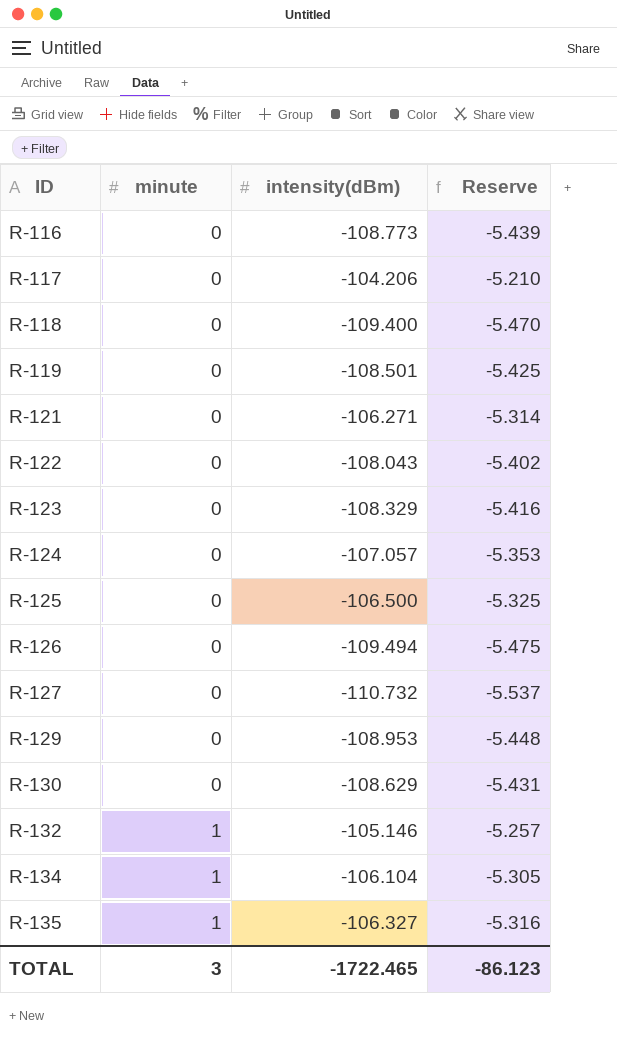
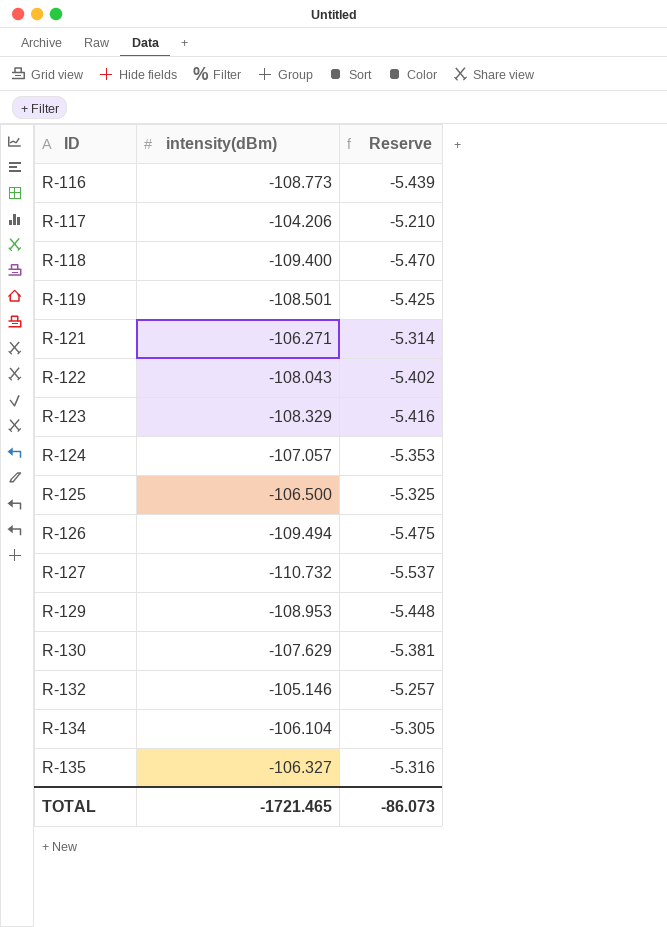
column minute | position: 2 -> none
R-130 | intensity(dBm): -108.629 -> -107.629
R-130 | Reserve: -5.431 -> -5.381
TOTAL | intensity(dBm): -1722.465 -> -1721.465
TOTAL | Reserve: -86.123 -> -86.073

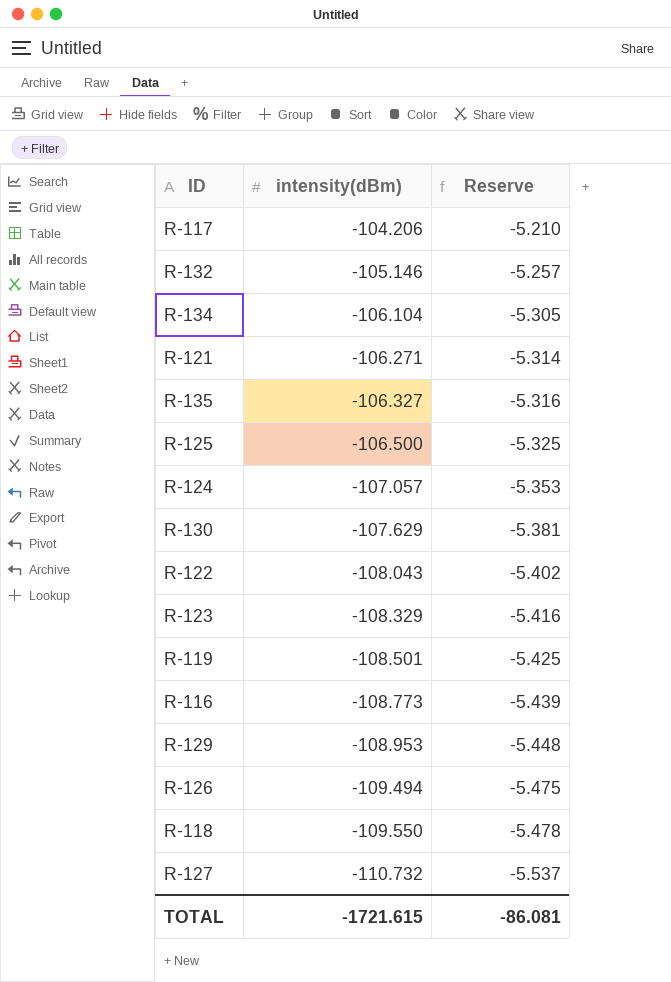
row order: ID ascending -> intensity(dBm) descending
R-118 | intensity(dBm): -109.400 -> -109.550
R-118 | Reserve: -5.470 -> -5.478
TOTAL | intensity(dBm): -1721.465 -> -1721.615
TOTAL | Reserve: -86.073 -> -86.081

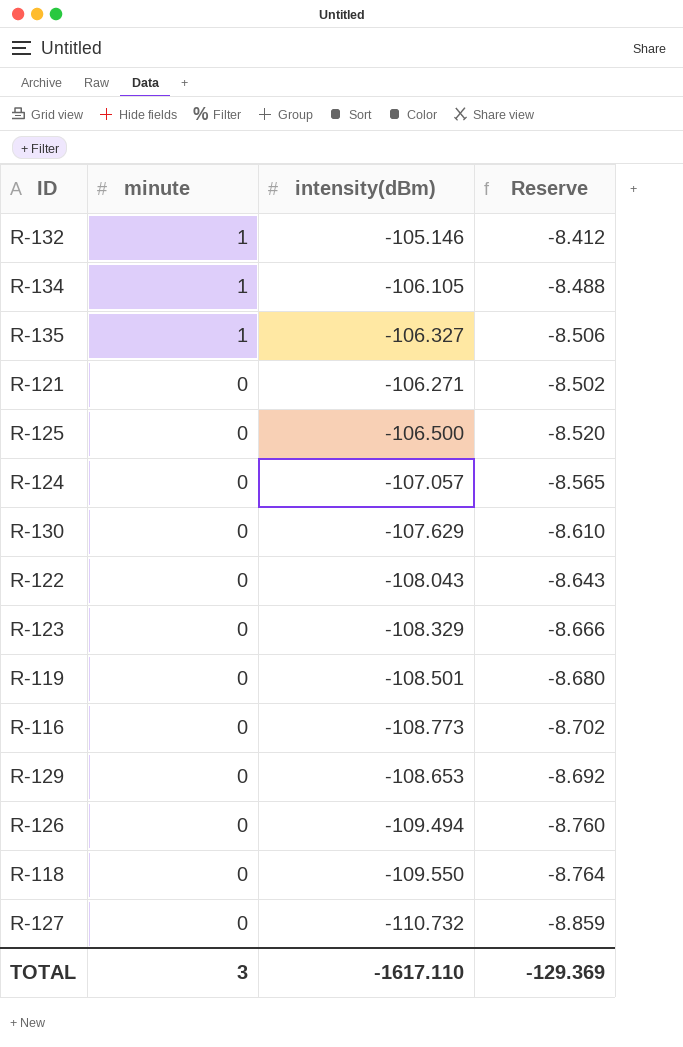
row order: intensity(dBm) descending -> minute descending
column minute | position: none -> 2
column Reserve | formula: [intensity(dBm)] * 0.05 -> [intensity(dBm)] * 0.08
row R-117: -104.206 | -5.210 -> none
R-134 | intensity(dBm): -106.104 -> -106.105
R-129 | intensity(dBm): -108.953 -> -108.653
TOTAL | intensity(dBm): -1721.615 -> -1617.110
TOTAL | Reserve: -86.081 -> -129.369

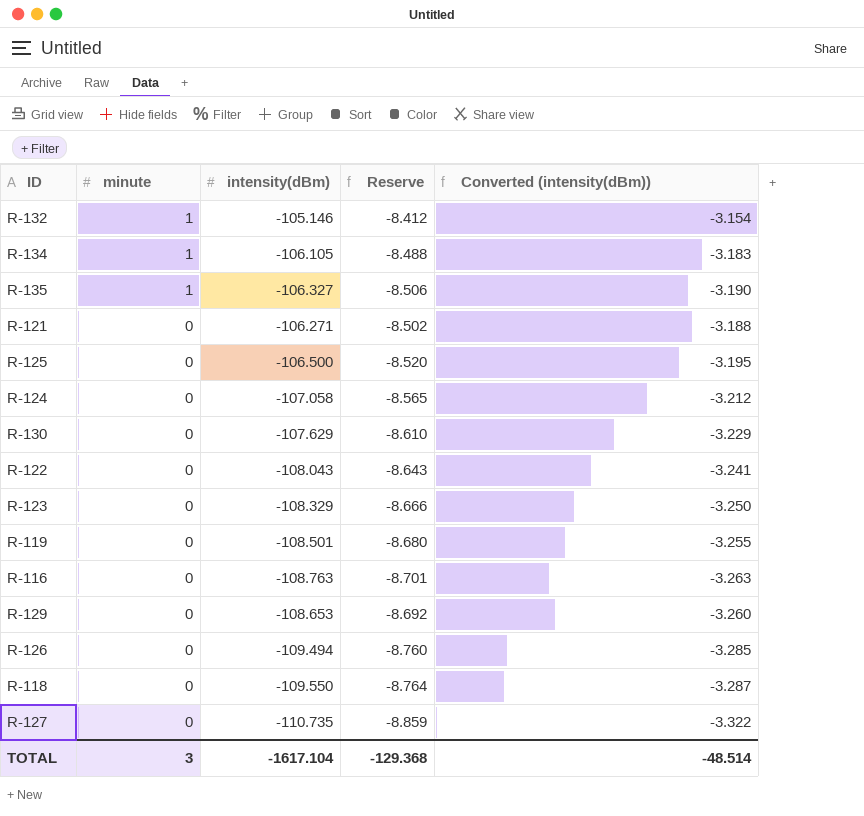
column Converted (intensity(dBm)) | formula: none -> [intensity(dBm)] * 0.03
R-124 | intensity(dBm): -107.057 -> -107.058
R-116 | intensity(dBm): -108.773 -> -108.763
R-116 | Reserve: -8.702 -> -8.701
R-127 | intensity(dBm): -110.732 -> -110.735
TOTAL | intensity(dBm): -1617.110 -> -1617.104
TOTAL | Reserve: -129.369 -> -129.368

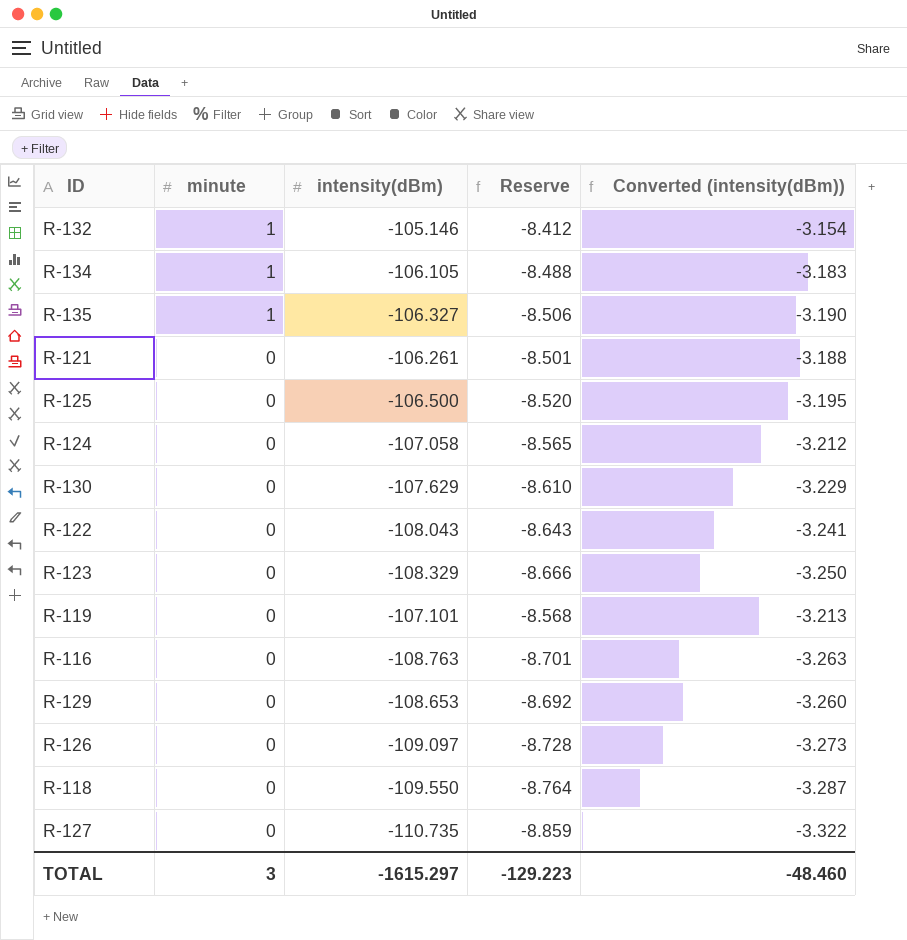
R-121 | intensity(dBm): -106.271 -> -106.261
R-121 | Reserve: -8.502 -> -8.501
R-119 | intensity(dBm): -108.501 -> -107.101
R-119 | Reserve: -8.680 -> -8.568
R-119 | Converted (intensity(dBm)): -3.255 -> -3.213
R-126 | intensity(dBm): -109.494 -> -109.097
R-126 | Reserve: -8.760 -> -8.728
R-126 | Converted (intensity(dBm)): -3.285 -> -3.273
TOTAL | intensity(dBm): -1617.104 -> -1615.297
TOTAL | Reserve: -129.368 -> -129.223
TOTAL | Converted (intensity(dBm)): -48.514 -> -48.460

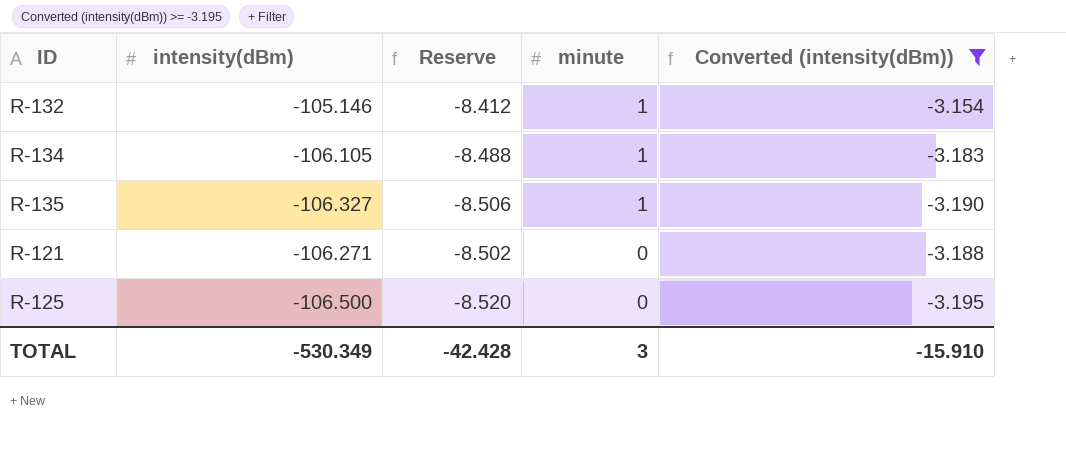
filter: none -> Converted (intensity(dBm)) >= -3.195
column minute | position: 2 -> 4
R-121 | intensity(dBm): -106.261 -> -106.271
R-121 | Reserve: -8.501 -> -8.502
TOTAL | intensity(dBm): -1615.297 -> -530.349
TOTAL | Reserve: -129.223 -> -42.428
TOTAL | Converted (intensity(dBm)): -48.460 -> -15.910

